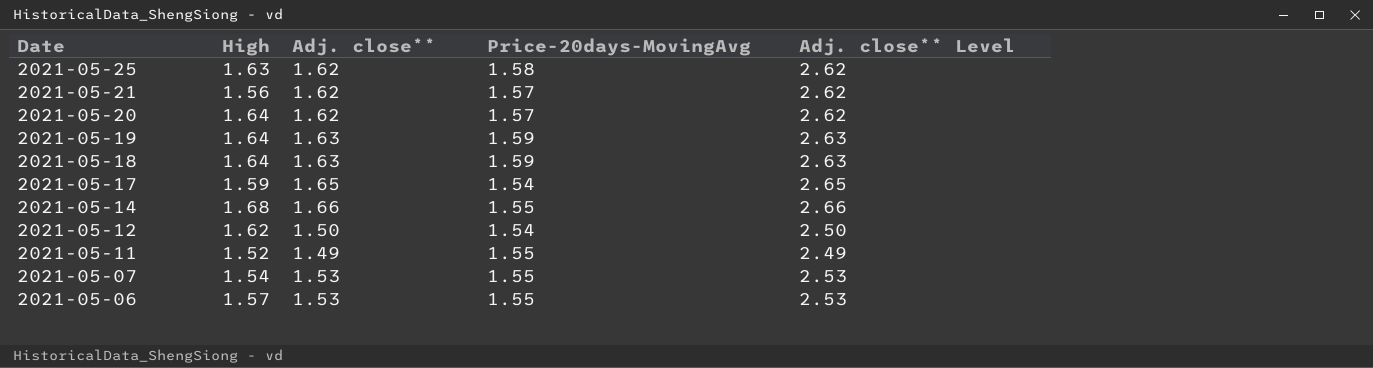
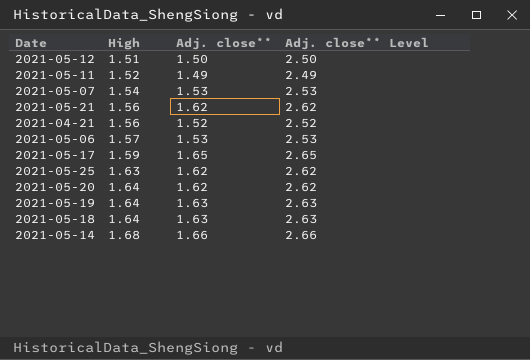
row order: Date descending -> High ascending
column Price-20days-MovingAvg | position: 4 -> none
2021-05-12 | High: 1.62 -> 1.51
row 2021-04-21: none -> 1.56 | 1.52 | 2.52

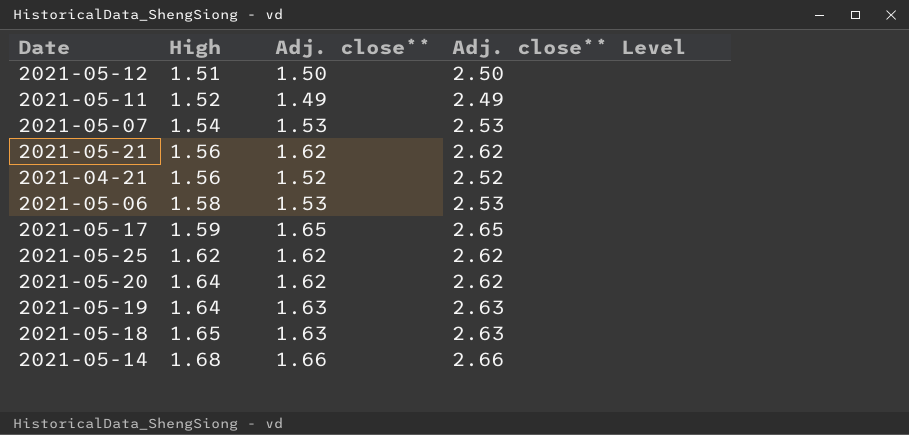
2021-05-06 | High: 1.57 -> 1.58
2021-05-25 | High: 1.63 -> 1.62
2021-05-18 | High: 1.64 -> 1.65

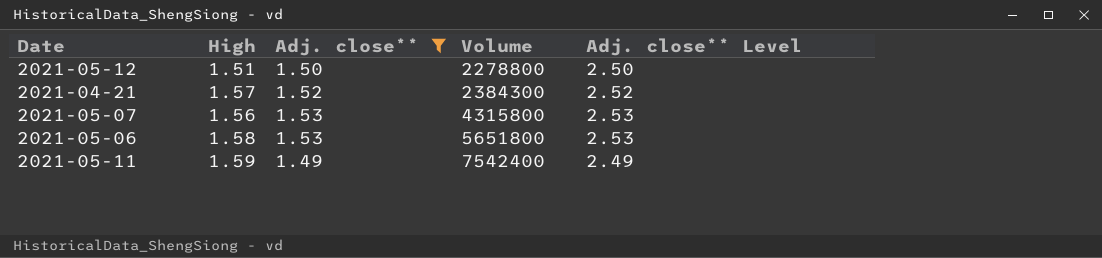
filter: none -> Adj. close** <= 1.53
row order: High ascending -> Volume ascending
column Volume | position: none -> 4
2021-04-21 | High: 1.56 -> 1.57
2021-05-07 | High: 1.54 -> 1.56
2021-05-11 | High: 1.52 -> 1.59

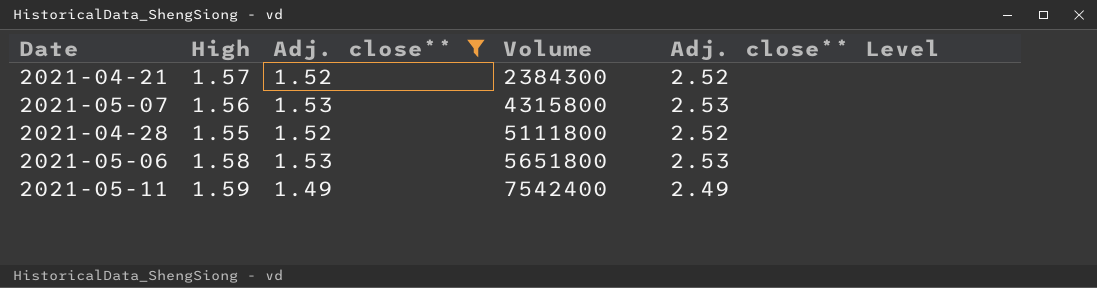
row 2021-05-12: 1.51 | 1.50 | 2278800 | 2.50 -> none
row 2021-04-28: none -> 1.55 | 1.52 | 5111800 | 2.52

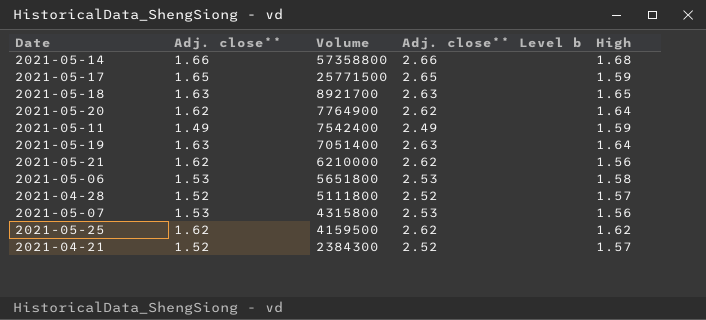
filter: Adj. close** <= 1.53 -> none
row order: Volume ascending -> Volume descending
column name: Adj. close** Level -> Adj. close** Level b
column High | position: 2 -> 5
2021-04-28 | High: 1.55 -> 1.57

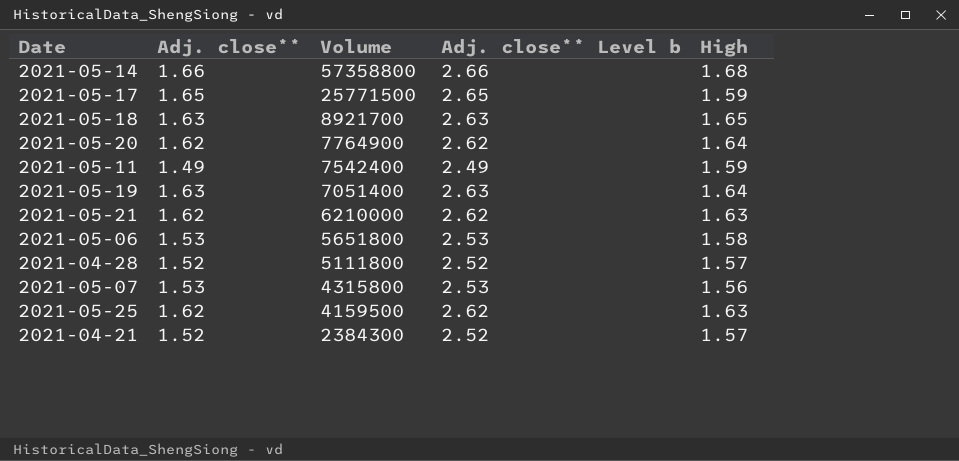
2021-05-21 | High: 1.56 -> 1.63
2021-05-25 | High: 1.62 -> 1.63

